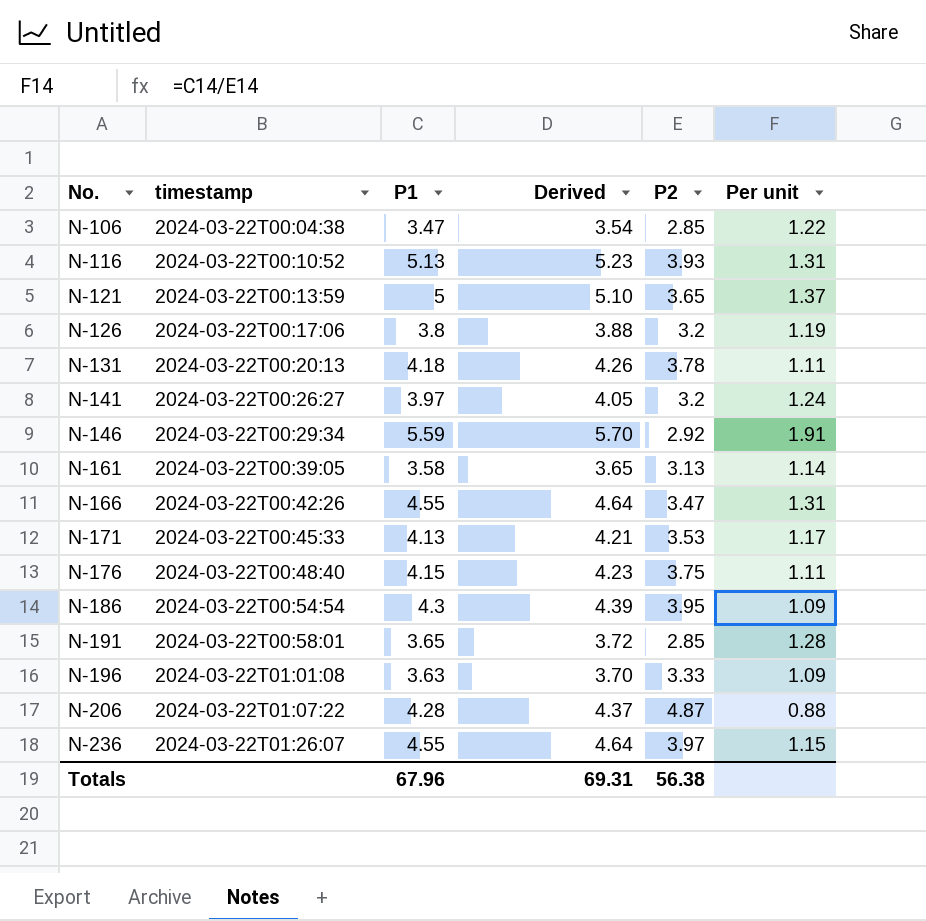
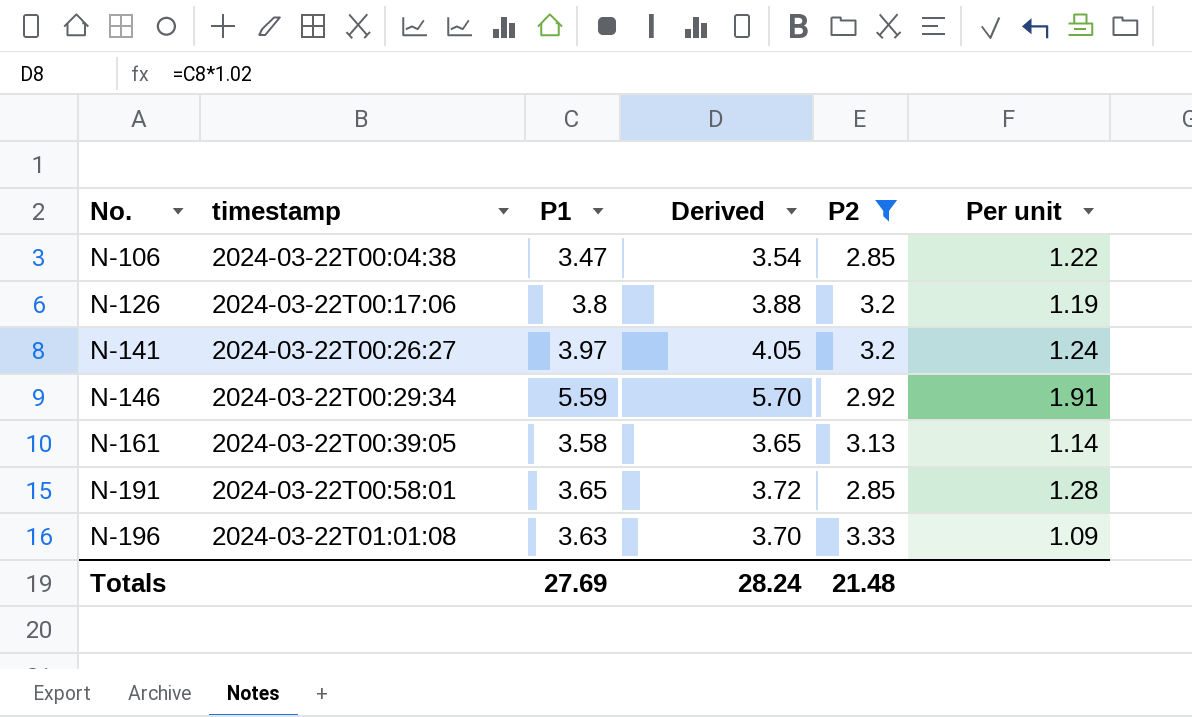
filter: none -> P2 <= 3.33
Totals | P1: 67.96 -> 27.69
Totals | Derived: 69.31 -> 28.24
Totals | P2: 56.38 -> 21.48

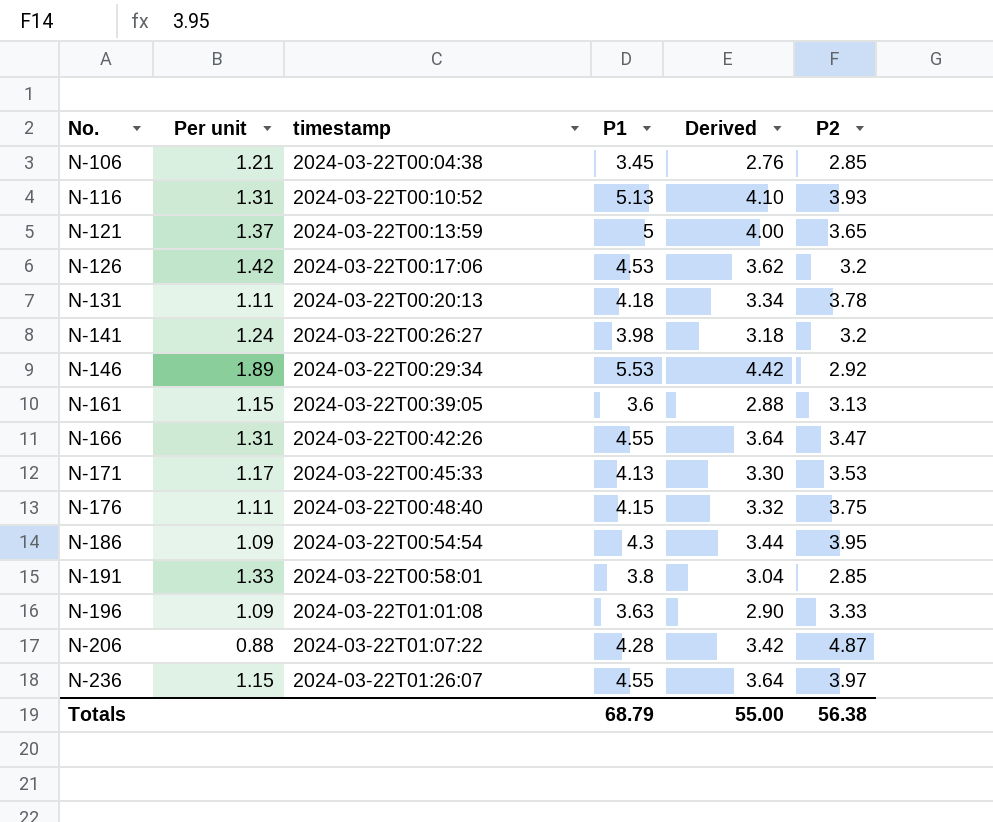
filter: P2 <= 3.33 -> none
column Per unit | position: 6 -> 2
column Derived | formula: [P1] * 1.02 -> [P1] * 0.8
N-106 | Per unit: 1.22 -> 1.21
N-106 | P1: 3.47 -> 3.45
N-126 | Per unit: 1.19 -> 1.42
N-126 | P1: 3.8 -> 4.53
N-141 | P1: 3.97 -> 3.98
N-146 | Per unit: 1.91 -> 1.89
N-146 | P1: 5.59 -> 5.53
N-161 | Per unit: 1.14 -> 1.15
N-161 | P1: 3.58 -> 3.6
N-191 | Per unit: 1.28 -> 1.33
N-191 | P1: 3.65 -> 3.8
Totals | P1: 27.69 -> 68.79
Totals | Derived: 28.24 -> 55.00
Totals | P2: 21.48 -> 56.38

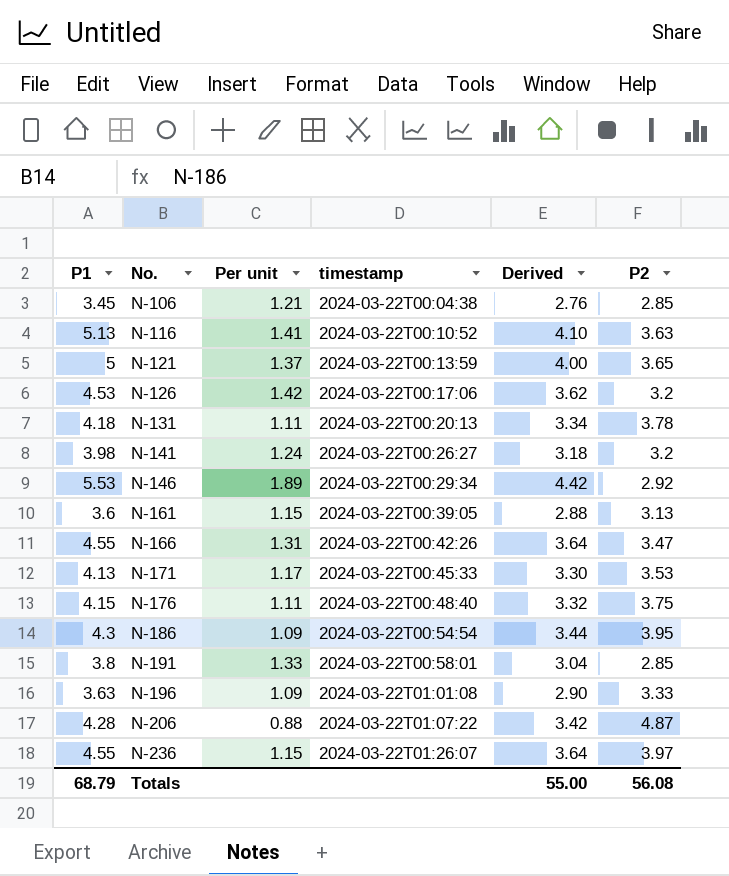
column P1 | position: 4 -> 1
N-116 | Per unit: 1.31 -> 1.41
N-116 | P2: 3.93 -> 3.63
Totals | P2: 56.38 -> 56.08

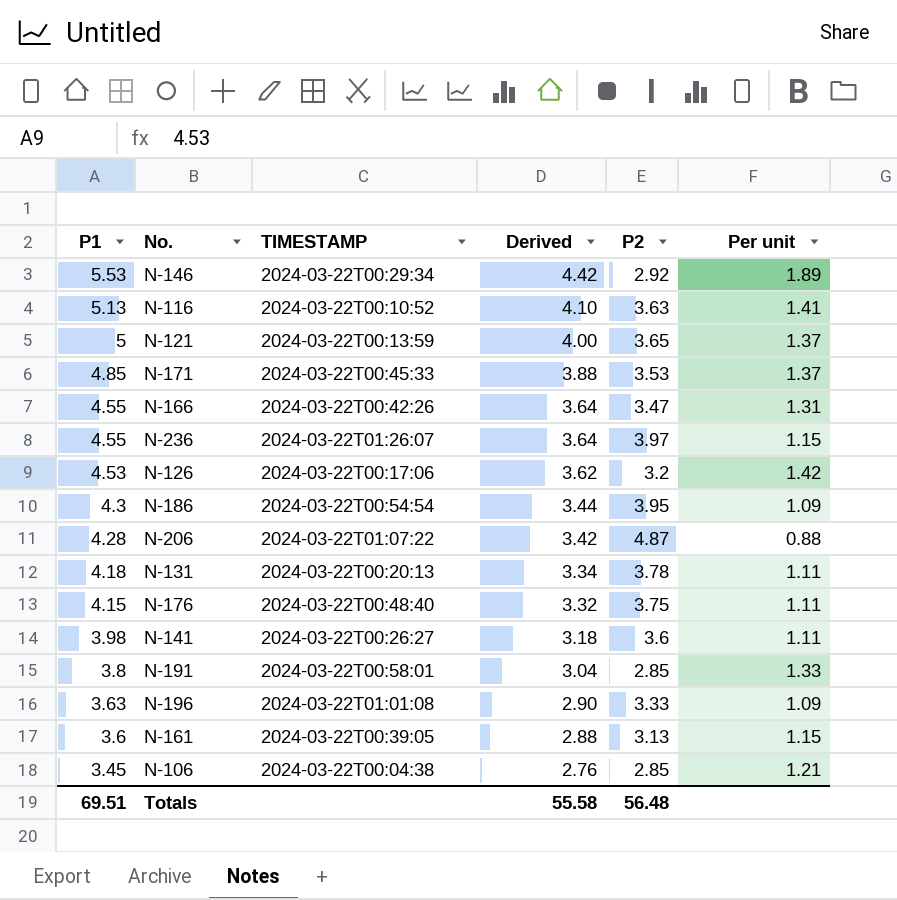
row order: No. ascending -> P1 descending
column name: timestamp -> TIMESTAMP
column Per unit | position: 3 -> 6
N-171 | P1: 4.13 -> 4.85
N-171 | Derived: 3.30 -> 3.88
N-171 | Per unit: 1.17 -> 1.37
N-141 | P2: 3.2 -> 3.6
N-141 | Per unit: 1.24 -> 1.11
Totals | P1: 68.79 -> 69.51
Totals | Derived: 55.00 -> 55.58
Totals | P2: 56.08 -> 56.48

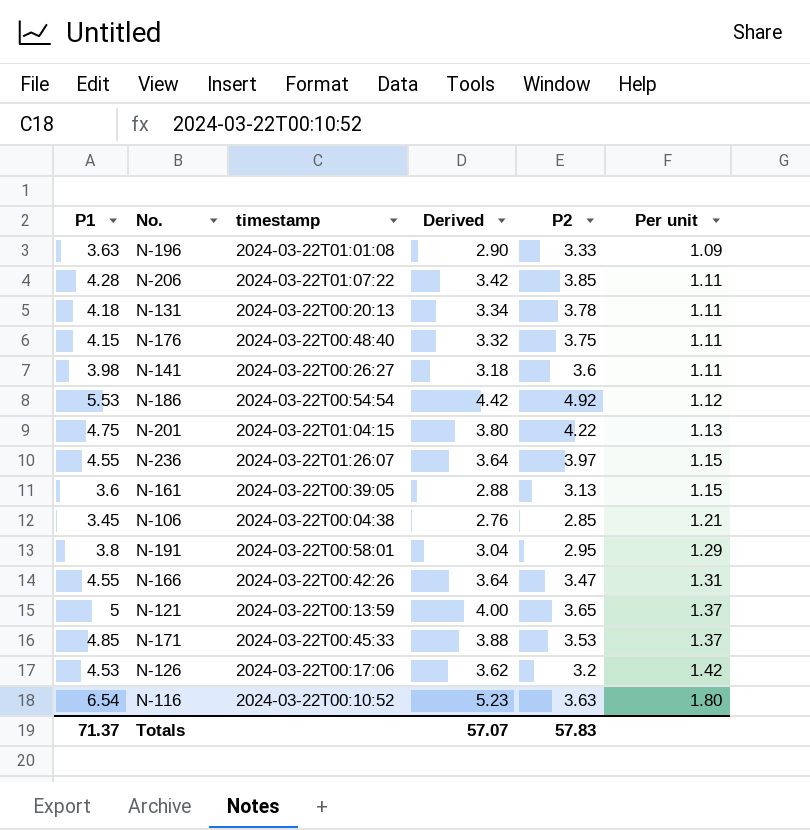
row order: P1 descending -> Per unit ascending
column name: TIMESTAMP -> timestamp
row N-146: 5.53 | 2024-03-22T00:29:34 | 4.42 | 2.92 | 1.89 -> none
N-206 | P2: 4.87 -> 3.85
N-206 | Per unit: 0.88 -> 1.11
N-186 | P1: 4.3 -> 5.53
N-186 | Derived: 3.44 -> 4.42
N-186 | P2: 3.95 -> 4.92
N-186 | Per unit: 1.09 -> 1.12
row N-201: none -> 4.75 | 2024-03-22T01:04:15 | 3.80 | 4.22 | 1.13
N-191 | P2: 2.85 -> 2.95
N-191 | Per unit: 1.33 -> 1.29
N-116 | P1: 5.13 -> 6.54
N-116 | Derived: 4.10 -> 5.23
N-116 | Per unit: 1.41 -> 1.80
Totals | P1: 69.51 -> 71.37
Totals | Derived: 55.58 -> 57.07
Totals | P2: 56.48 -> 57.83

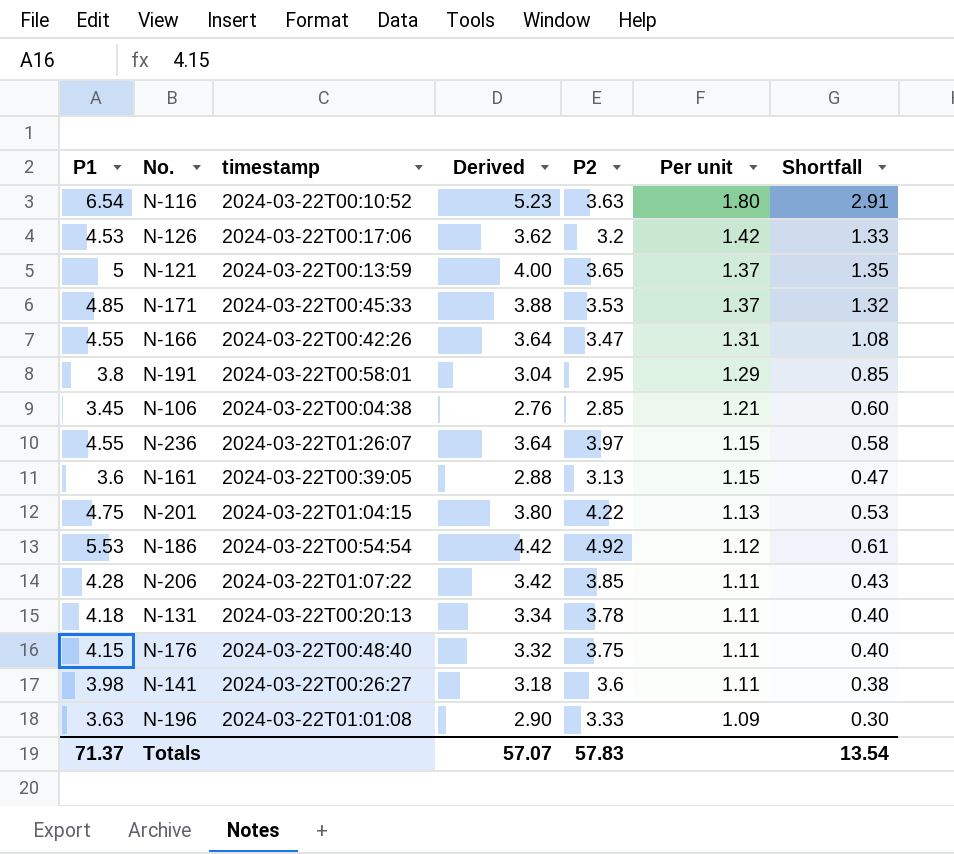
row order: Per unit ascending -> Per unit descending
column Shortfall | formula: none -> [P1] - [P2]

